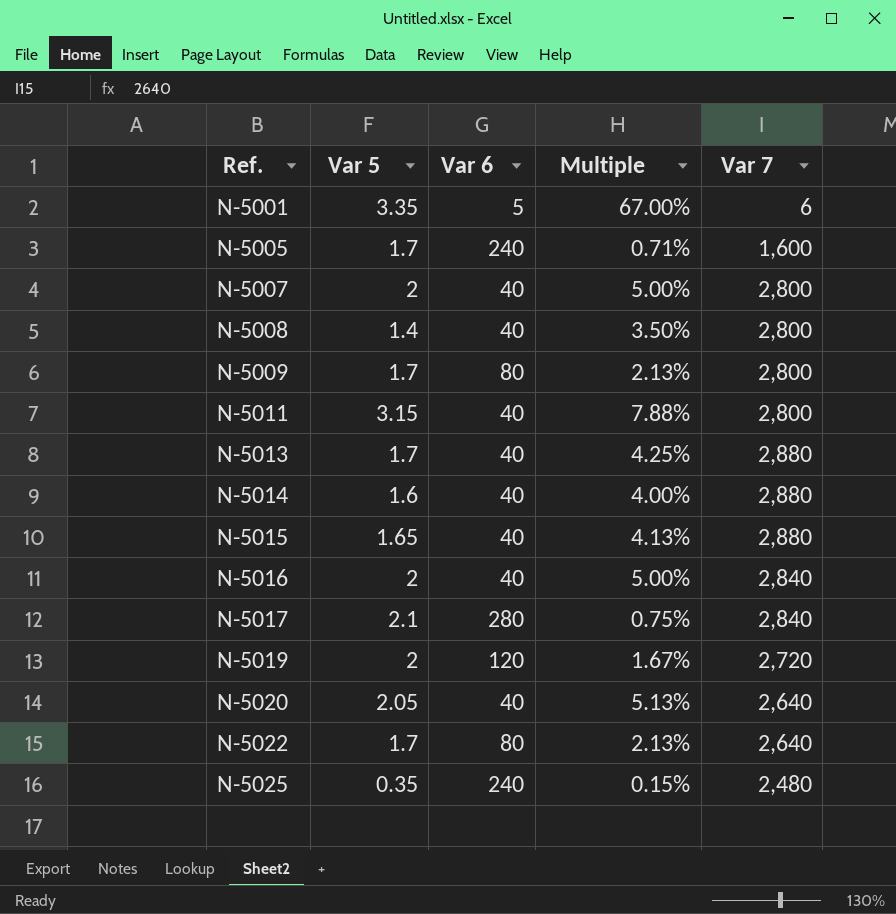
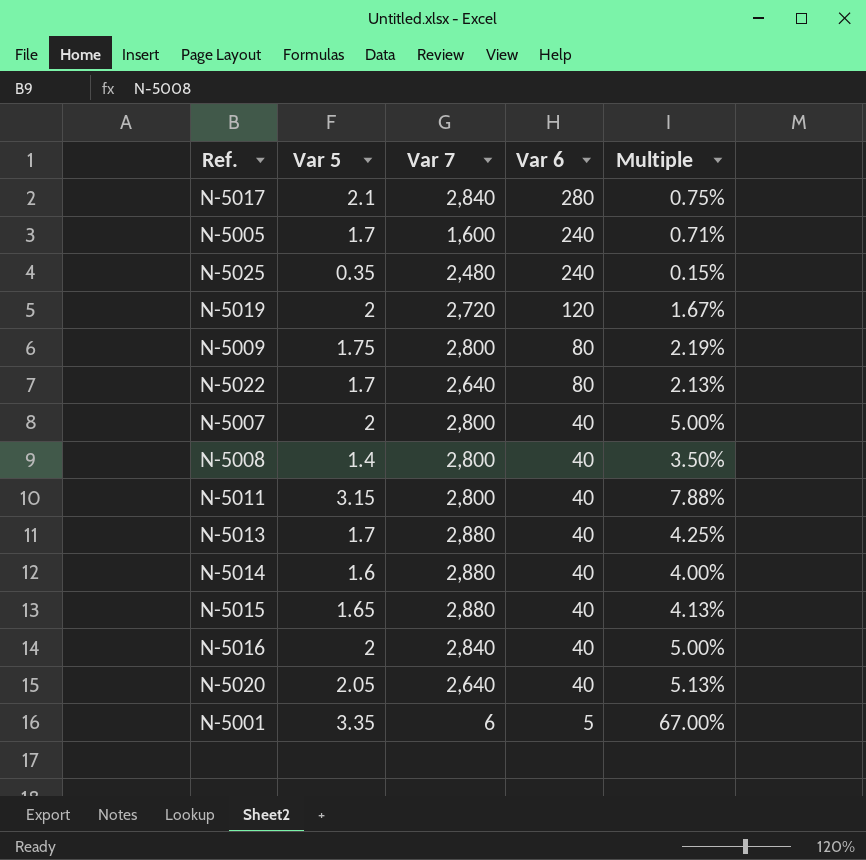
row order: Ref. ascending -> Var 6 descending
column Var 7 | position: 5 -> 3
N-5009 | Var 5: 1.7 -> 1.75
N-5009 | Multiple: 2.13% -> 2.19%

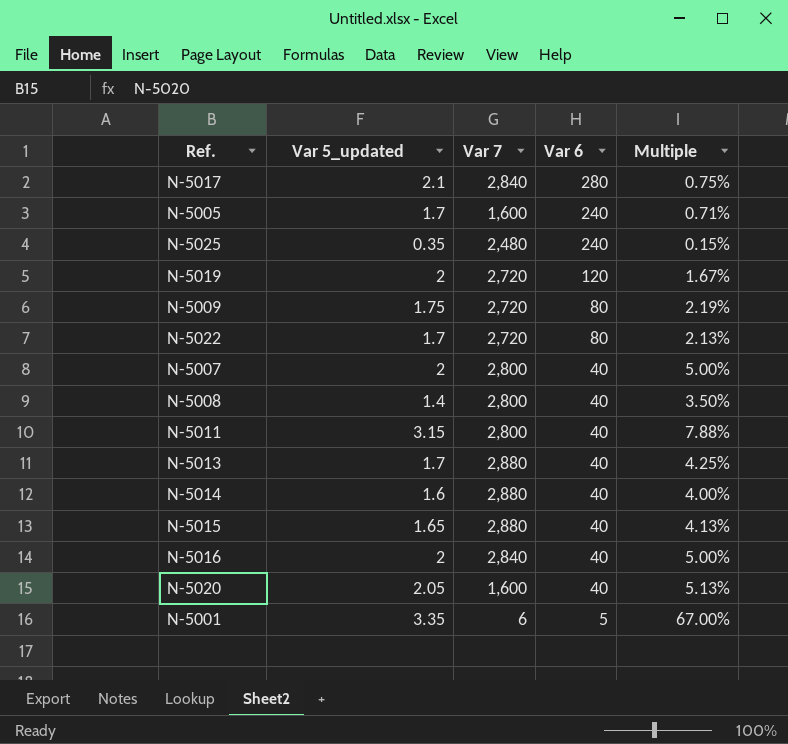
column name: Var 5 -> Var 5_updated
N-5009 | Var 7: 2,800 -> 2,720
N-5022 | Var 7: 2,640 -> 2,720
N-5020 | Var 7: 2,640 -> 1,600

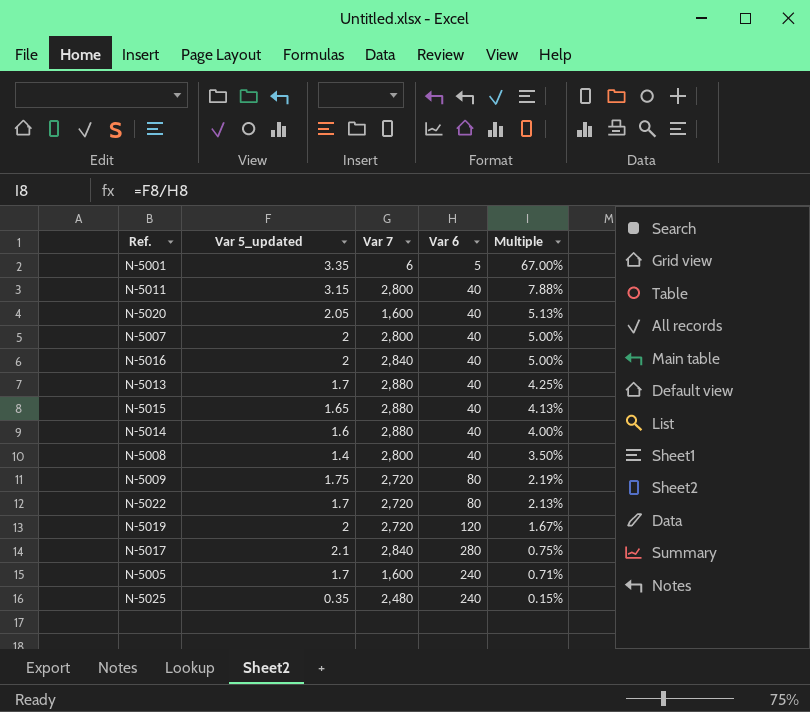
row order: Var 6 descending -> Multiple descending

